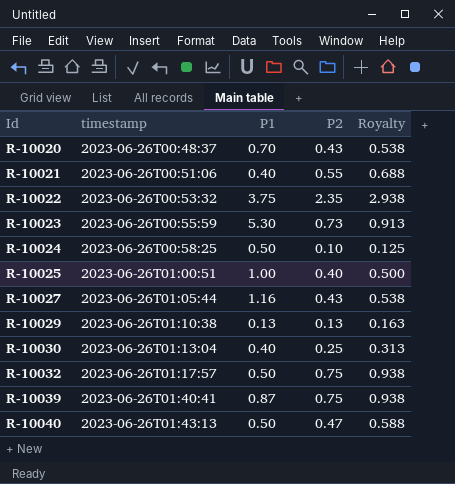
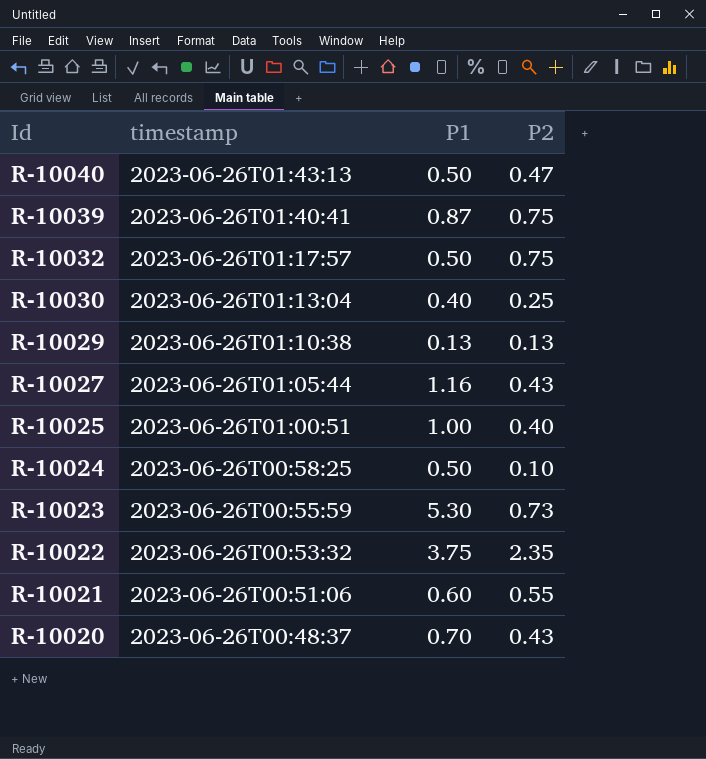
row order: Id ascending -> Id descending
column Royalty | formula: [P2] * 1.25 -> none
R-10021 | P1: 0.40 -> 0.60

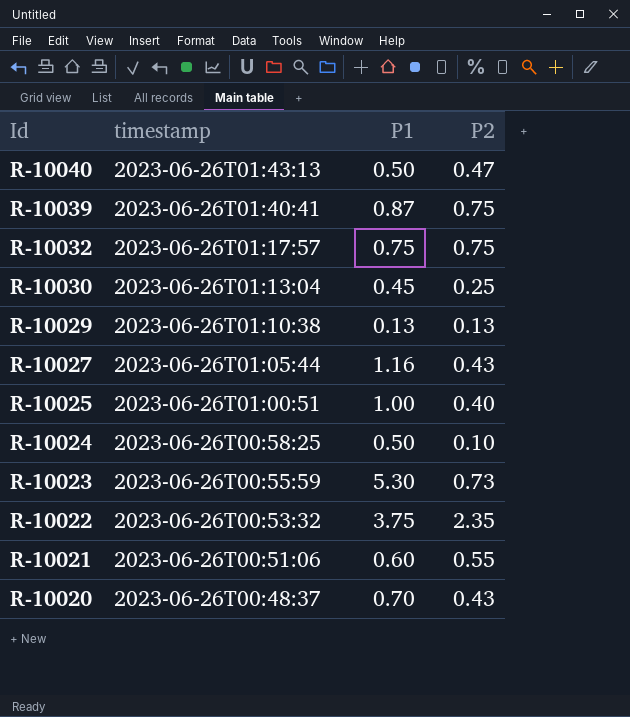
R-10032 | P1: 0.50 -> 0.75
R-10030 | P1: 0.40 -> 0.45

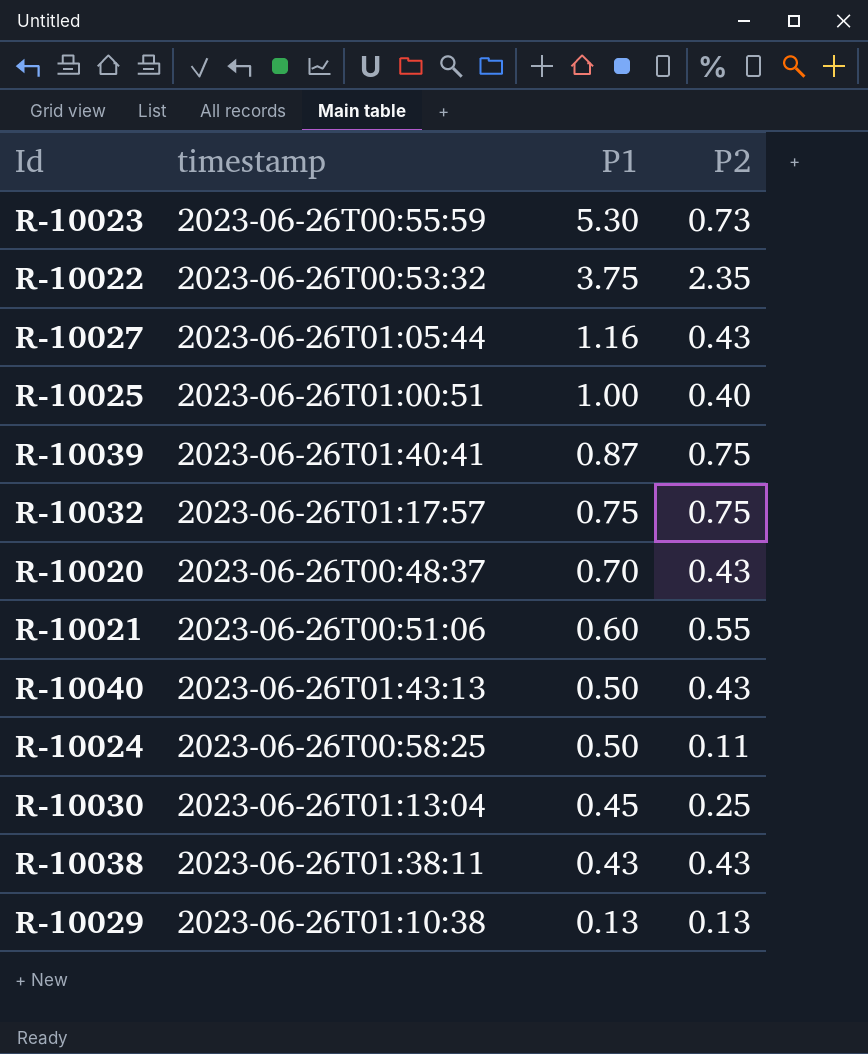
row order: Id descending -> P1 descending
R-10040 | P2: 0.47 -> 0.43
R-10024 | P2: 0.10 -> 0.11
row R-10038: none -> 2023-06-26T01:38:11 | 0.43 | 0.43

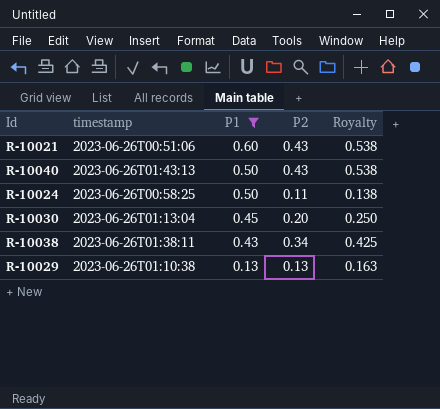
filter: none -> P1 <= 0.60
column Royalty | formula: none -> [P2] * 1.25
R-10021 | P2: 0.55 -> 0.43
R-10030 | P2: 0.25 -> 0.20
R-10038 | P2: 0.43 -> 0.34

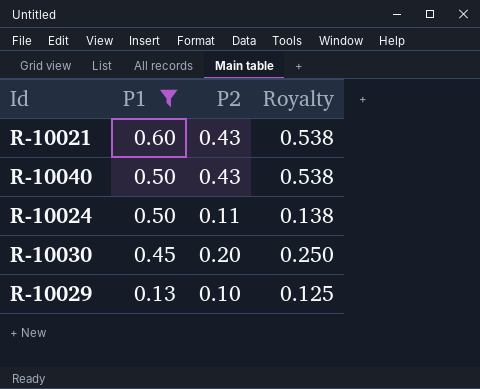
column timestamp | position: 2 -> none
row R-10038: 2023-06-26T01:38:11 | 0.43 | 0.34 | 0.425 -> none
R-10029 | P2: 0.13 -> 0.10
R-10029 | Royalty: 0.163 -> 0.125

